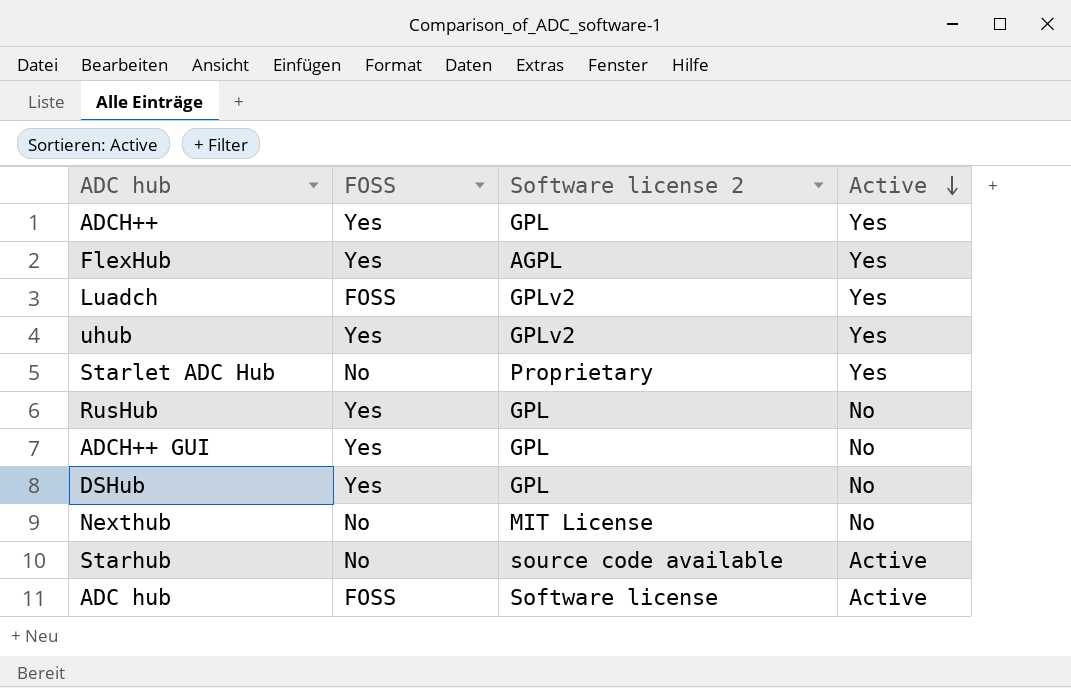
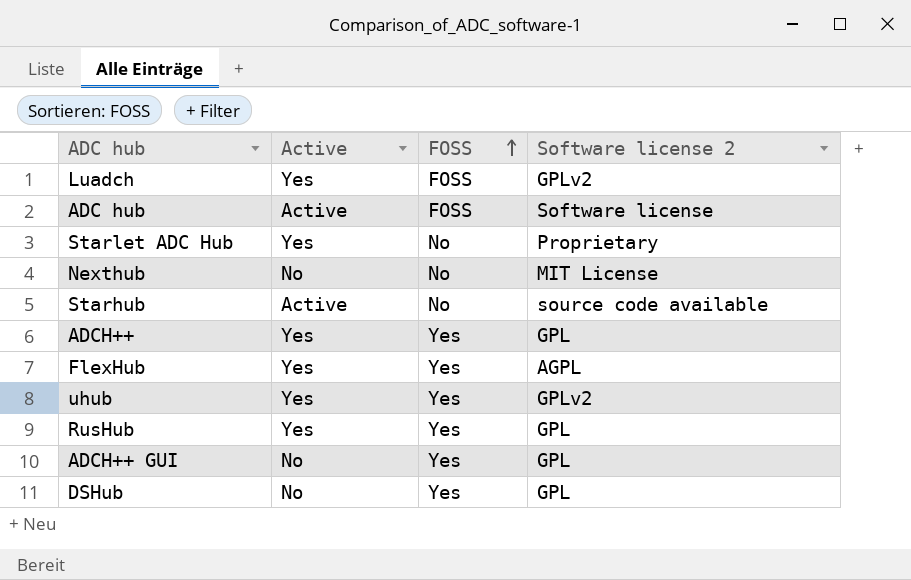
row order: Active descending -> FOSS ascending
column Active | position: 4 -> 2
RusHub | Active: No -> Yes

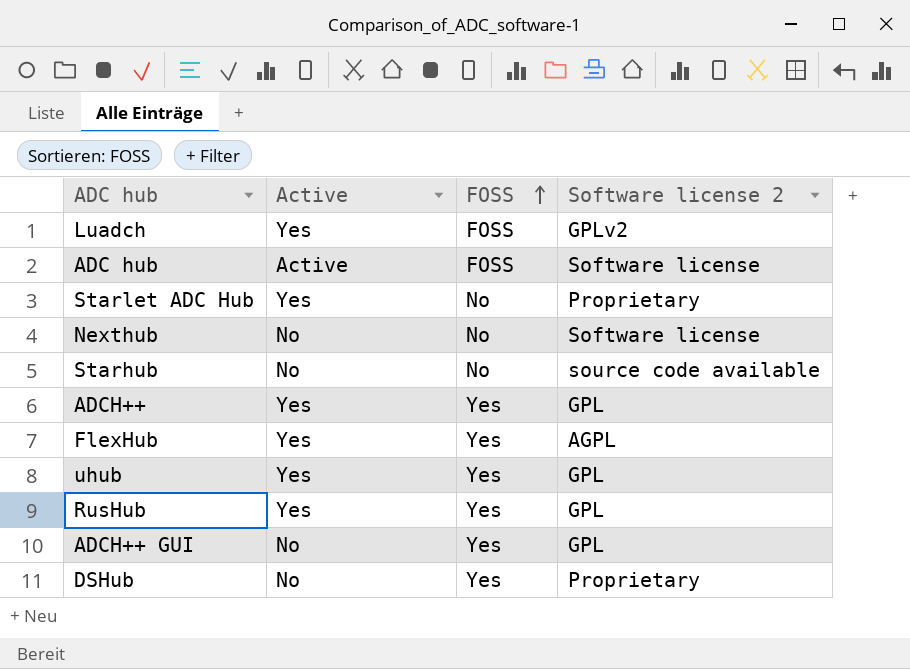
Nexthub | Software license 2: MIT License -> Software license
Starhub | Active: Active -> No
uhub | Software license 2: GPLv2 -> GPL
DSHub | Software license 2: GPL -> Proprietary

